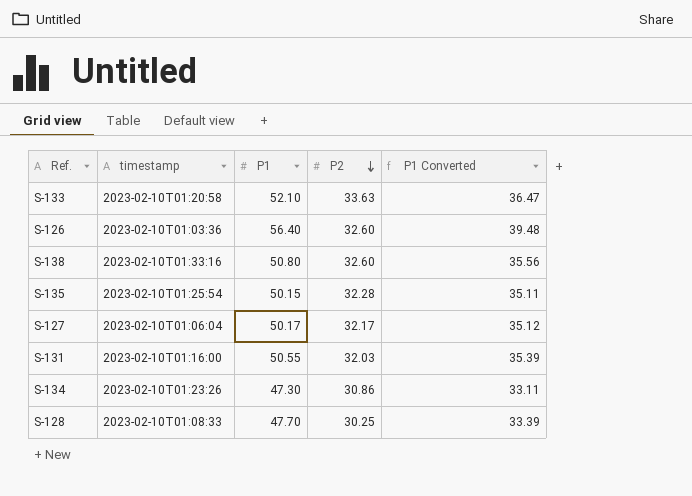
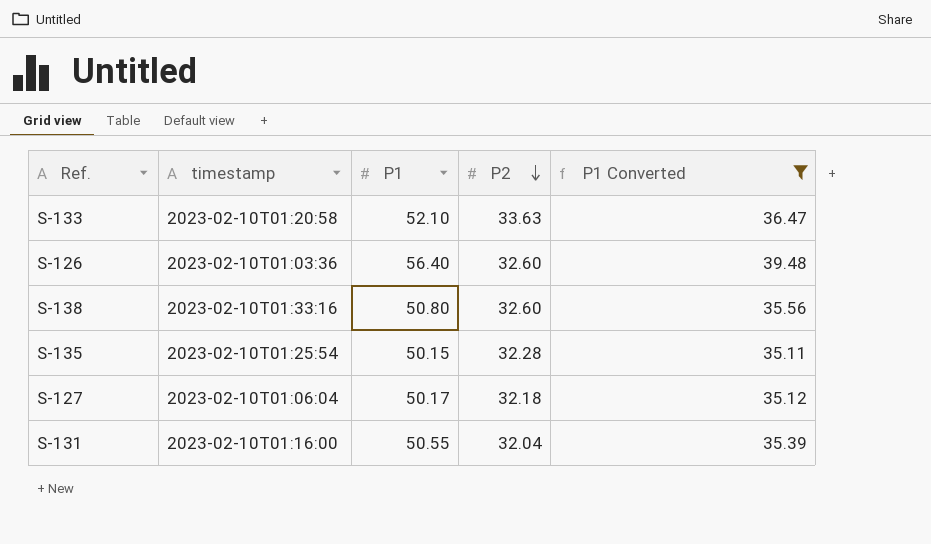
filter: none -> P1 Converted >= 35.11
S-127 | P2: 32.17 -> 32.18
S-131 | P2: 32.03 -> 32.04

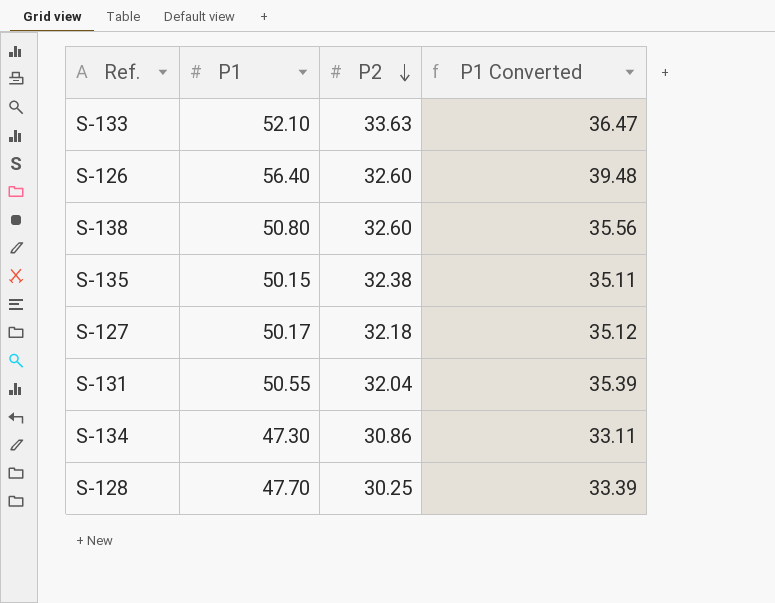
filter: P1 Converted >= 35.11 -> none
column timestamp | position: 2 -> none
S-135 | P2: 32.28 -> 32.38

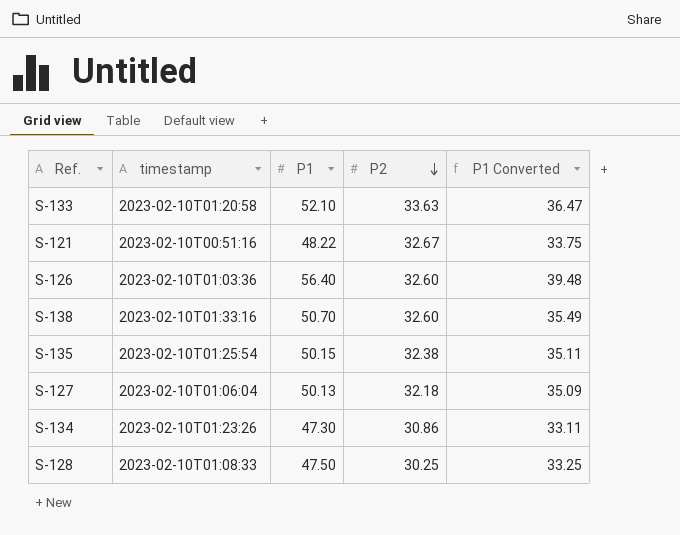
column timestamp | position: none -> 2
row S-131: 50.55 | 32.04 | 35.39 -> none
row S-121: none -> 2023-02-10T00:51:16 | 48.22 | 32.67 | 33.75
S-138 | P1: 50.80 -> 50.70
S-138 | P1 Converted: 35.56 -> 35.49
S-127 | P1: 50.17 -> 50.13
S-127 | P1 Converted: 35.12 -> 35.09
S-128 | P1: 47.70 -> 47.50
S-128 | P1 Converted: 33.39 -> 33.25

